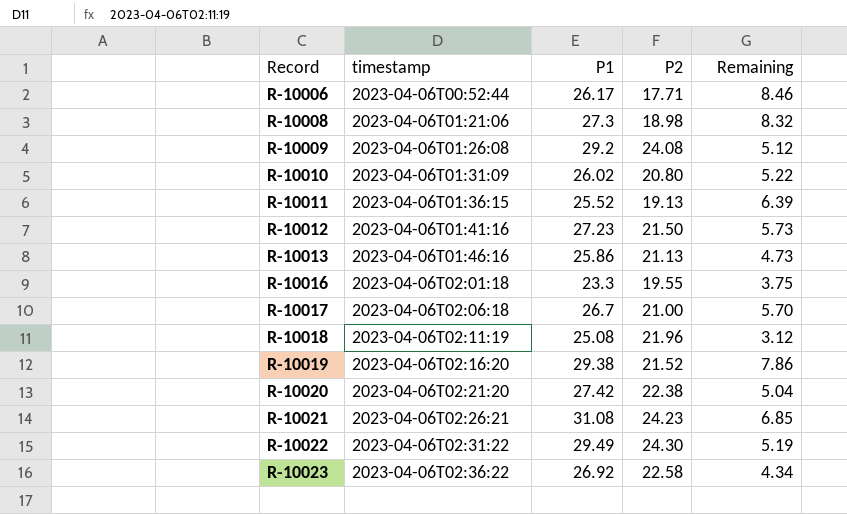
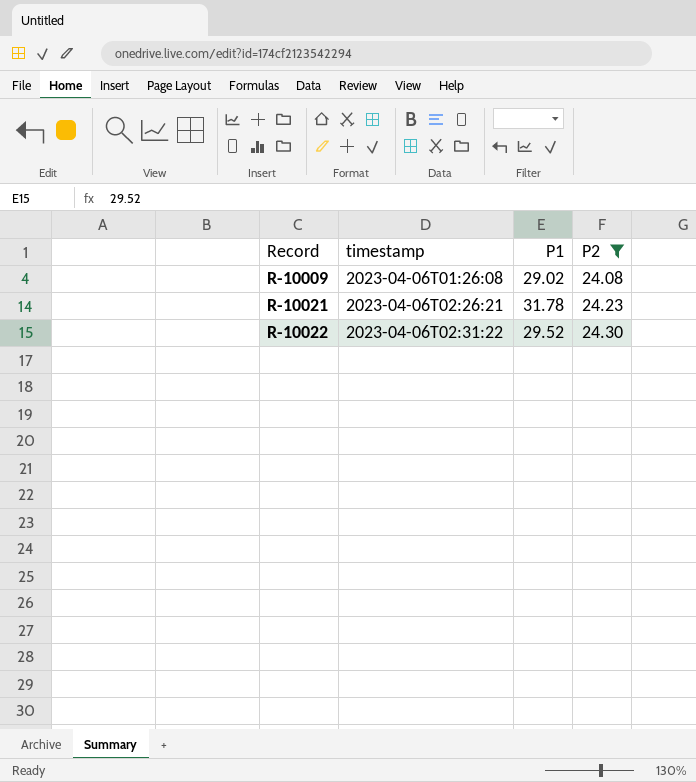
filter: none -> P2 >= 24.08
column Remaining | formula: [P1] - [P2] -> none
R-10009 | P1: 29.2 -> 29.02
R-10021 | P1: 31.08 -> 31.78
R-10022 | P1: 29.49 -> 29.52

